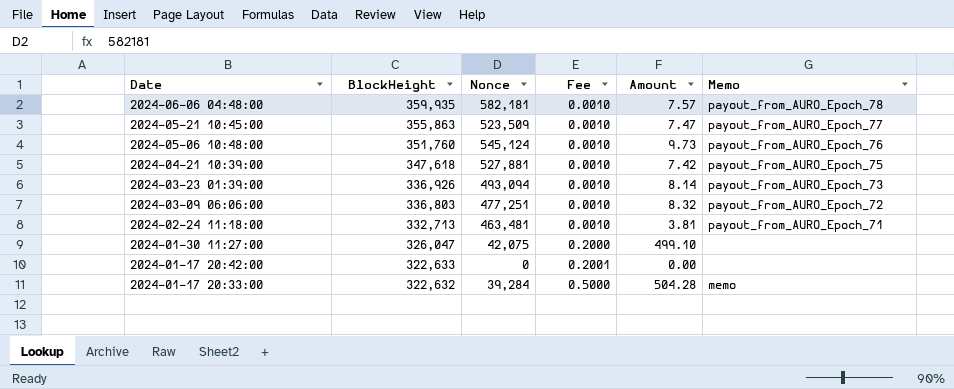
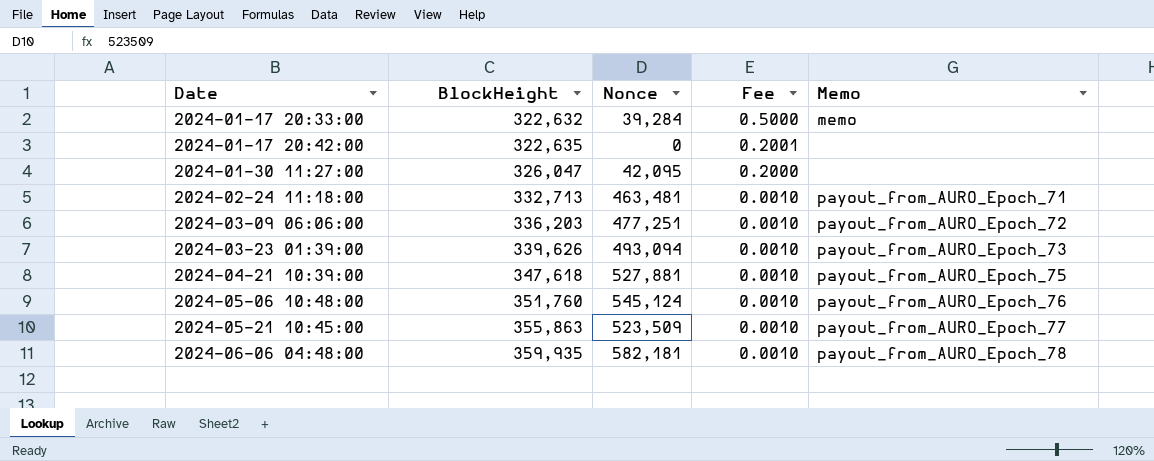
row order: Date descending -> Date ascending
column Amount | position: 5 -> none
2024-01-17 20:42:00 | BlockHeight: 322,633 -> 322,635
2024-01-30 11:27:00 | Nonce: 42,075 -> 42,095
2024-03-09 06:06:00 | BlockHeight: 336,803 -> 336,203
2024-03-23 01:39:00 | BlockHeight: 336,926 -> 339,626

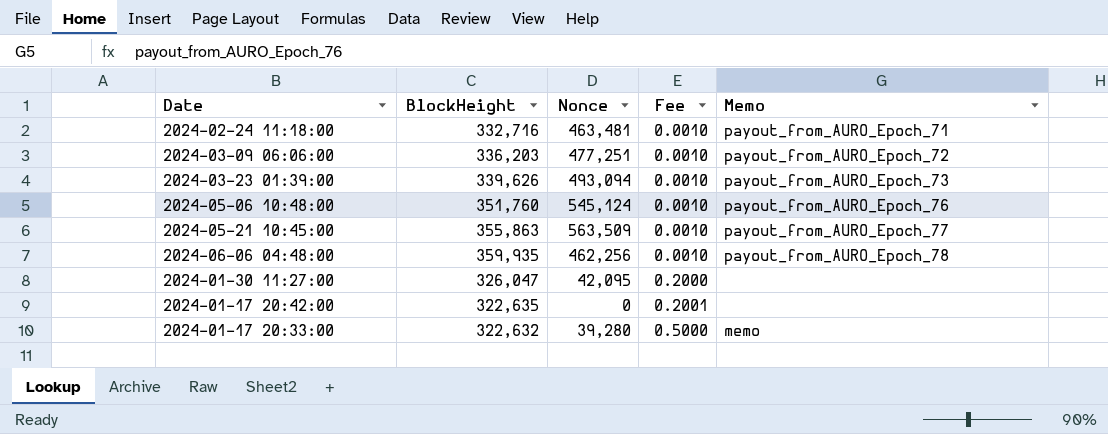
row order: Date ascending -> Fee ascending
row 2024-04-21 10:39:00: 347,618 | 527,881 | 0.0010 | payout_from_AURO_Epoch_75 -> none
2024-02-24 11:18:00 | BlockHeight: 332,713 -> 332,716
2024-05-21 10:45:00 | Nonce: 523,509 -> 563,509
2024-06-06 04:48:00 | Nonce: 582,181 -> 462,256
2024-01-17 20:33:00 | Nonce: 39,284 -> 39,280

